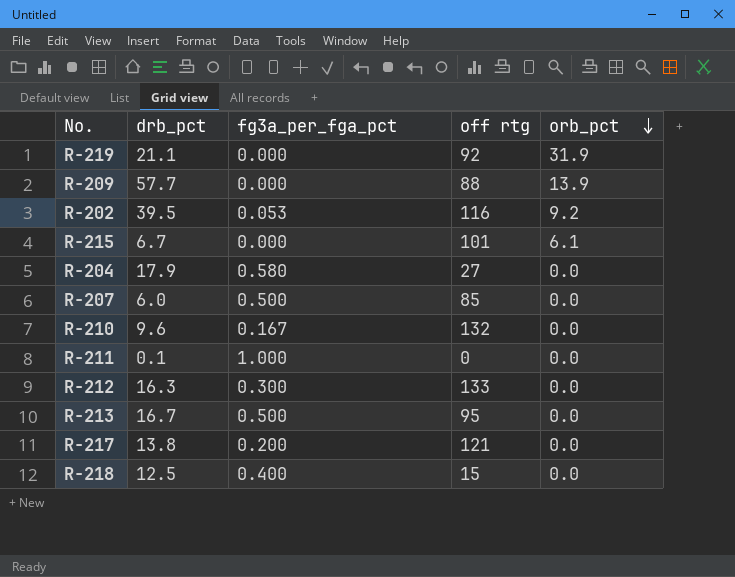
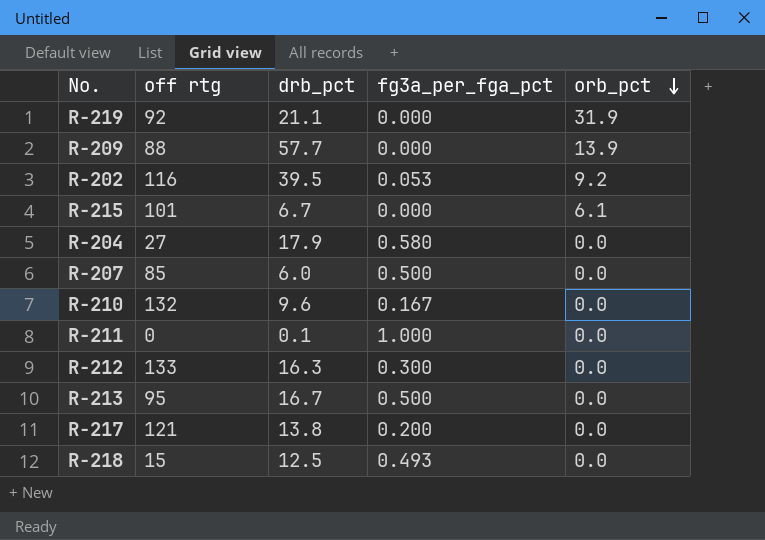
column off rtg | position: 4 -> 2
R-218 | fg3a_per_fga_pct: 0.400 -> 0.493

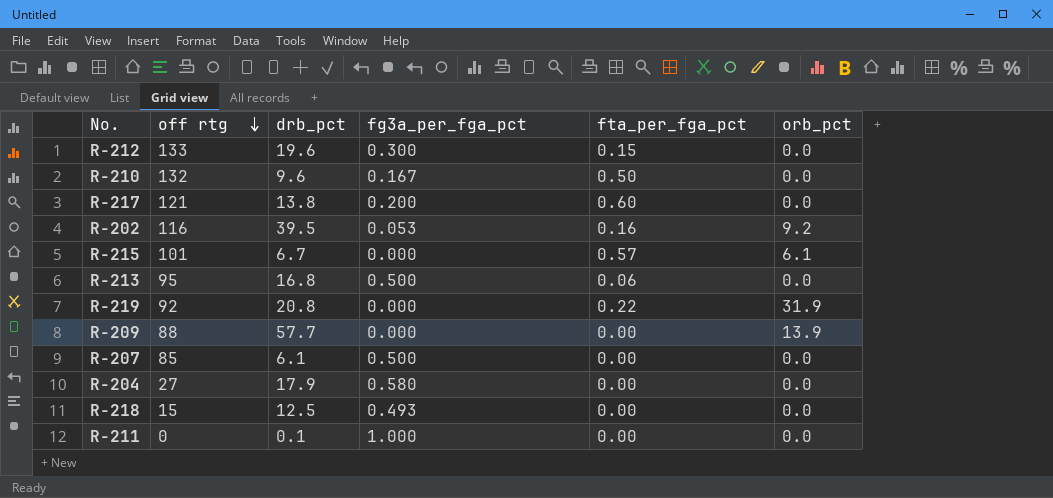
row order: orb_pct descending -> off rtg descending
column fta_per_fga_pct | position: none -> 5
R-212 | drb_pct: 16.3 -> 19.6
R-213 | drb_pct: 16.7 -> 16.8
R-219 | drb_pct: 21.1 -> 20.8
R-207 | drb_pct: 6.0 -> 6.1

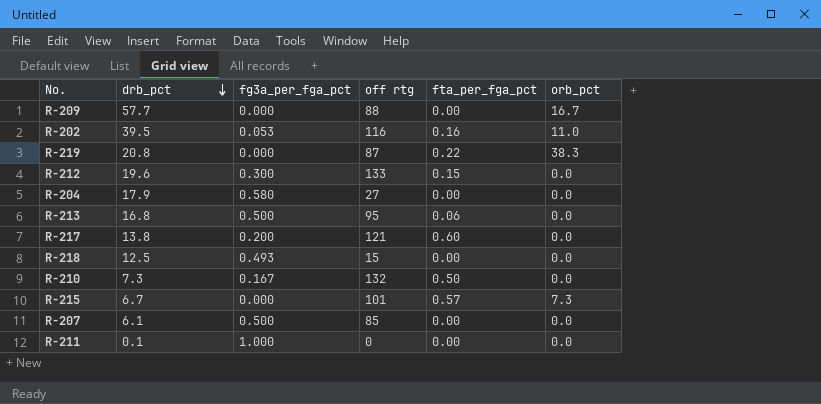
row order: off rtg descending -> drb_pct descending
column off rtg | position: 2 -> 4
R-209 | orb_pct: 13.9 -> 16.7
R-202 | orb_pct: 9.2 -> 11.0
R-219 | off rtg: 92 -> 87
R-219 | orb_pct: 31.9 -> 38.3
R-210 | drb_pct: 9.6 -> 7.3
R-215 | orb_pct: 6.1 -> 7.3

